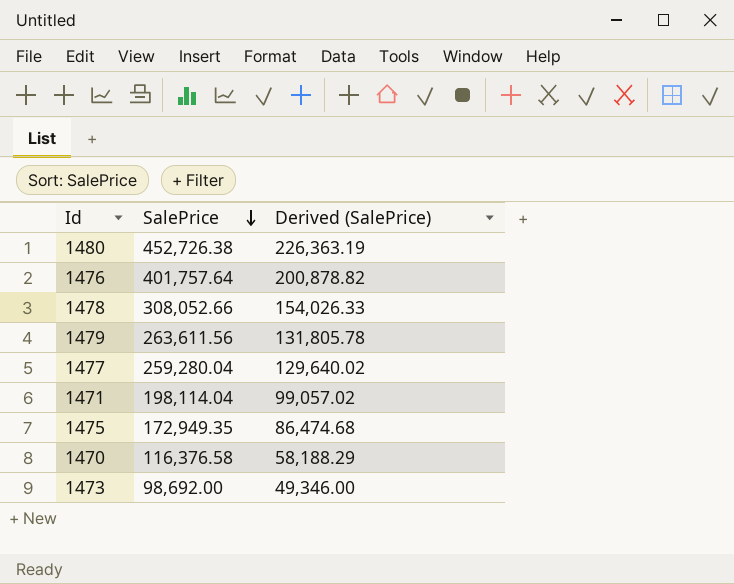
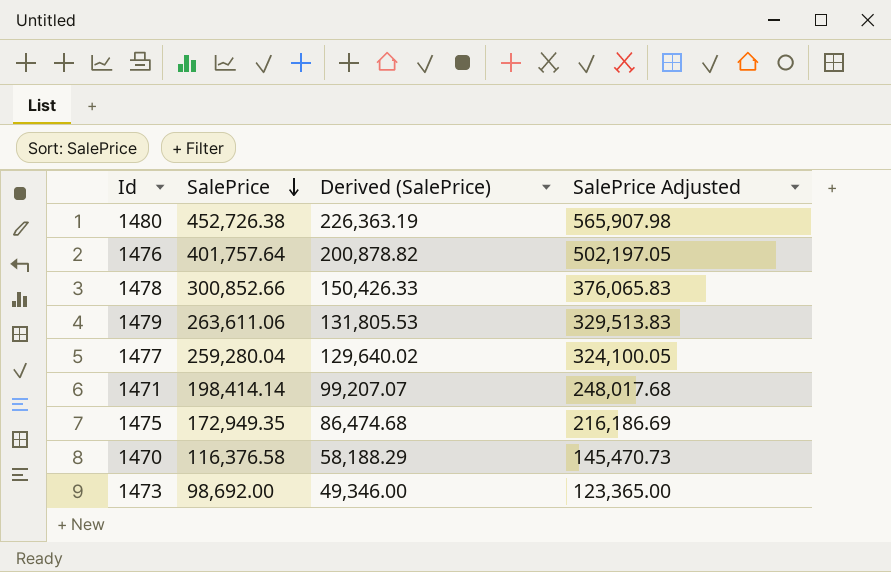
column SalePrice Adjusted | formula: none -> [SalePrice] * 1.25
1478 | SalePrice: 308,052.66 -> 300,852.66
1478 | Derived (SalePrice): 154,026.33 -> 150,426.33
1479 | SalePrice: 263,611.56 -> 263,611.06
1479 | Derived (SalePrice): 131,805.78 -> 131,805.53
1471 | SalePrice: 198,114.04 -> 198,414.14
1471 | Derived (SalePrice): 99,057.02 -> 99,207.07

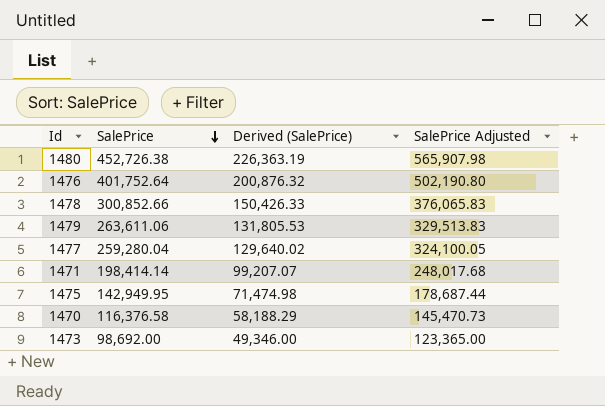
1476 | SalePrice: 401,757.64 -> 401,752.64
1476 | Derived (SalePrice): 200,878.82 -> 200,876.32
1476 | SalePrice Adjusted: 502,197.05 -> 502,190.80
1475 | SalePrice: 172,949.35 -> 142,949.95
1475 | Derived (SalePrice): 86,474.68 -> 71,474.98
1475 | SalePrice Adjusted: 216,186.69 -> 178,687.44

